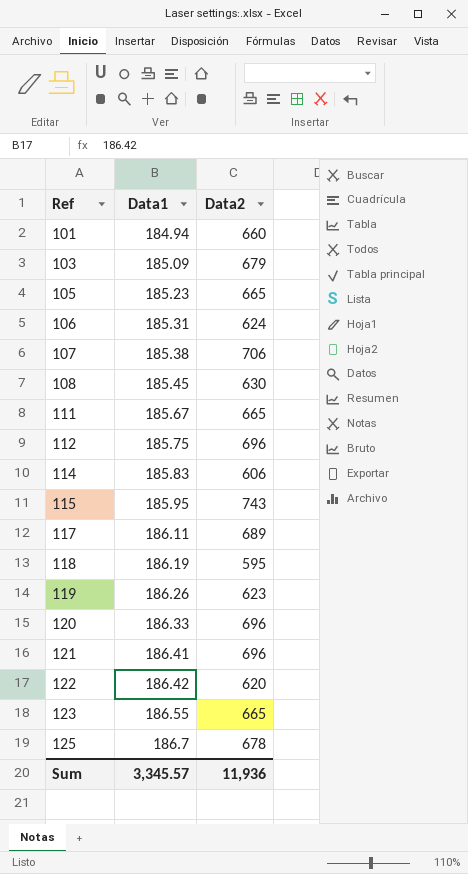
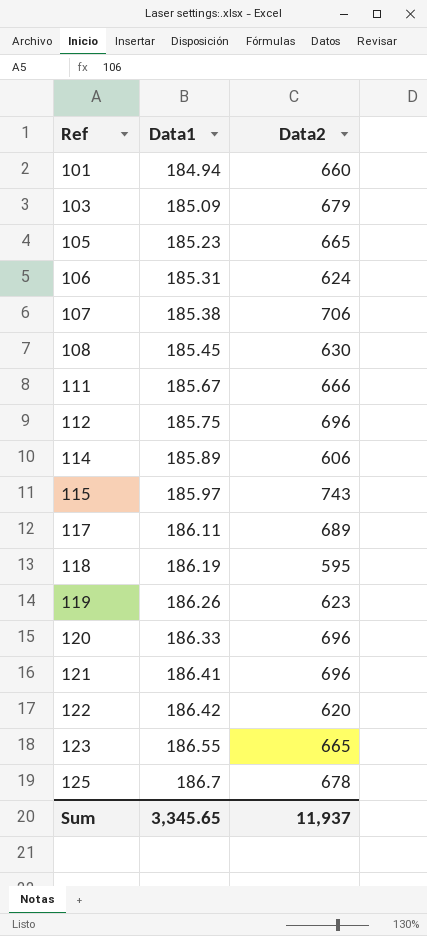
111 | Data2: 665 -> 666
114 | Data1: 185.83 -> 185.89
115 | Data1: 185.95 -> 185.97
Sum | Data1: 3,345.57 -> 3,345.65
Sum | Data2: 11,936 -> 11,937

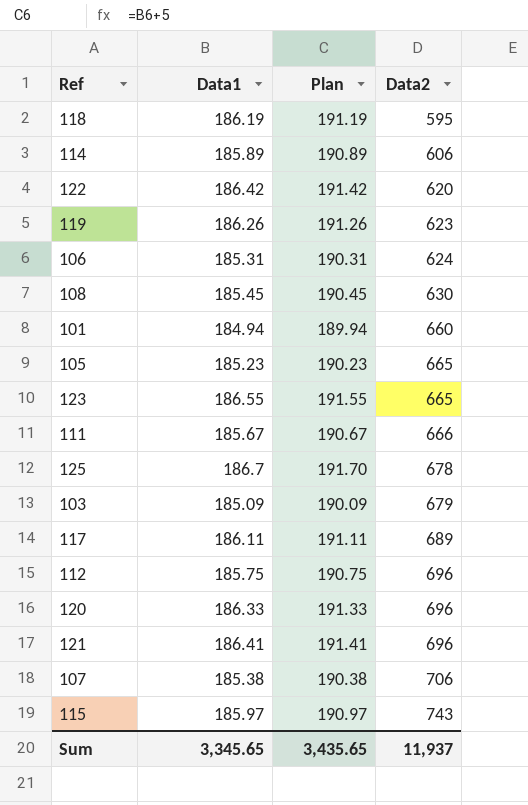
row order: Ref ascending -> Data2 ascending
column Plan | formula: none -> [Data1] + 5

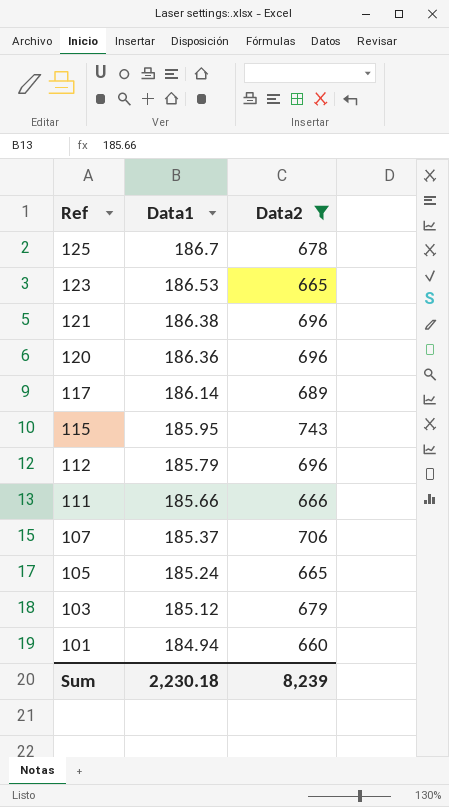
filter: none -> Data2 >= 660
row order: Data2 ascending -> Ref descending
column Plan | formula: [Data1] + 5 -> none
123 | Data1: 186.55 -> 186.53
121 | Data1: 186.41 -> 186.38
120 | Data1: 186.33 -> 186.36
117 | Data1: 186.11 -> 186.14
115 | Data1: 185.97 -> 185.95
112 | Data1: 185.75 -> 185.79
111 | Data1: 185.67 -> 185.66
107 | Data1: 185.38 -> 185.37
105 | Data1: 185.23 -> 185.24
103 | Data1: 185.09 -> 185.12
Sum | Data1: 3,345.65 -> 2,230.18
Sum | Data2: 11,937 -> 8,239

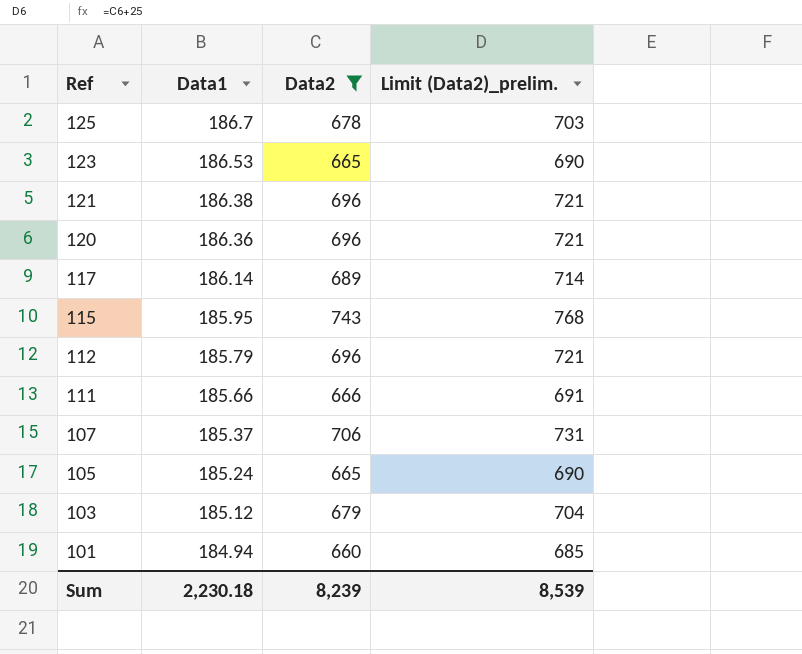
column Limit (Data2)_prelim. | formula: none -> [Data2] + 25

